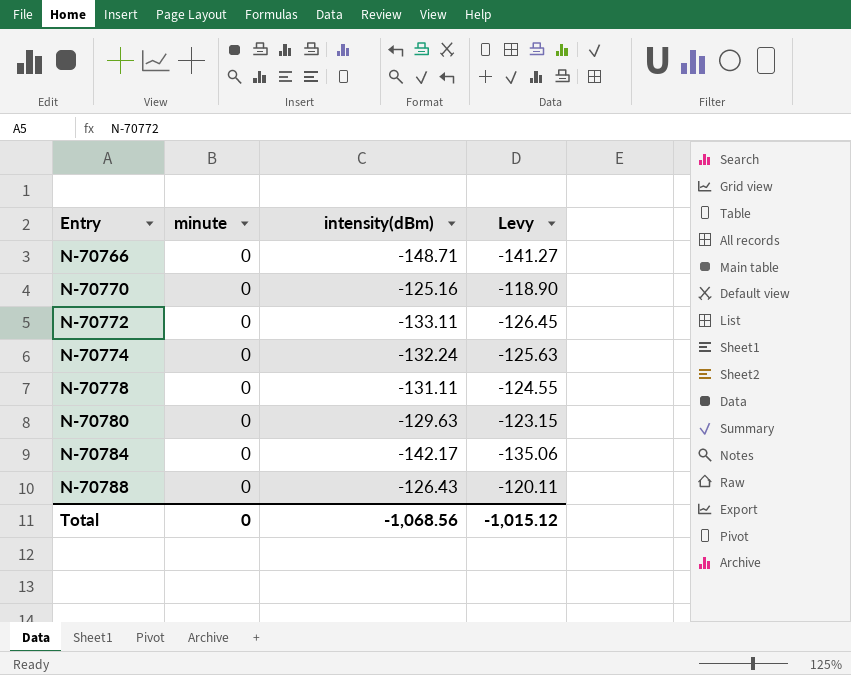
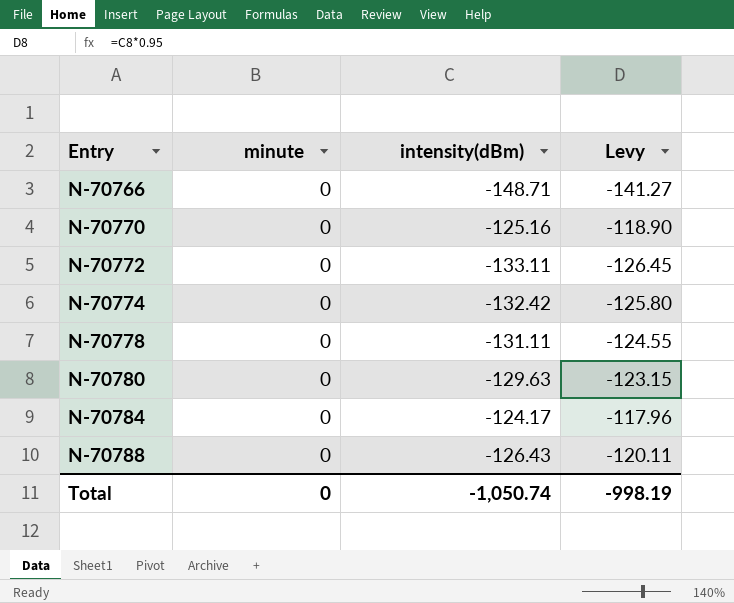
N-70774 | intensity(dBm): -132.24 -> -132.42
N-70774 | Levy: -125.63 -> -125.80
N-70784 | intensity(dBm): -142.17 -> -124.17
N-70784 | Levy: -135.06 -> -117.96
Total | intensity(dBm): -1,068.56 -> -1,050.74
Total | Levy: -1,015.12 -> -998.19

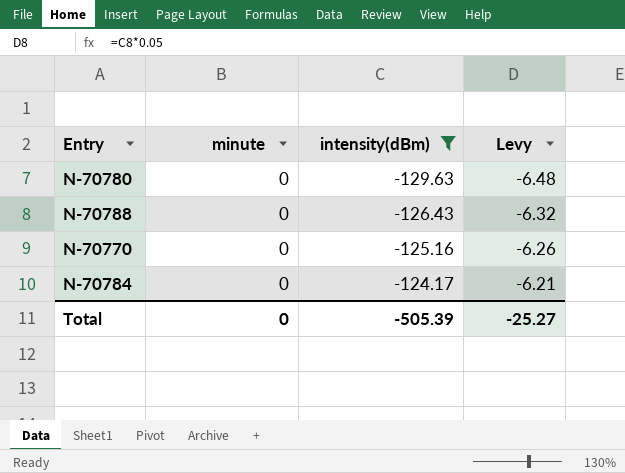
filter: none -> intensity(dBm) >= -129.63
row order: Entry ascending -> intensity(dBm) ascending
column Levy | formula: [intensity(dBm)] * 0.95 -> [intensity(dBm)] * 0.05
Total | intensity(dBm): -1,050.74 -> -505.39
Total | Levy: -998.19 -> -25.27

